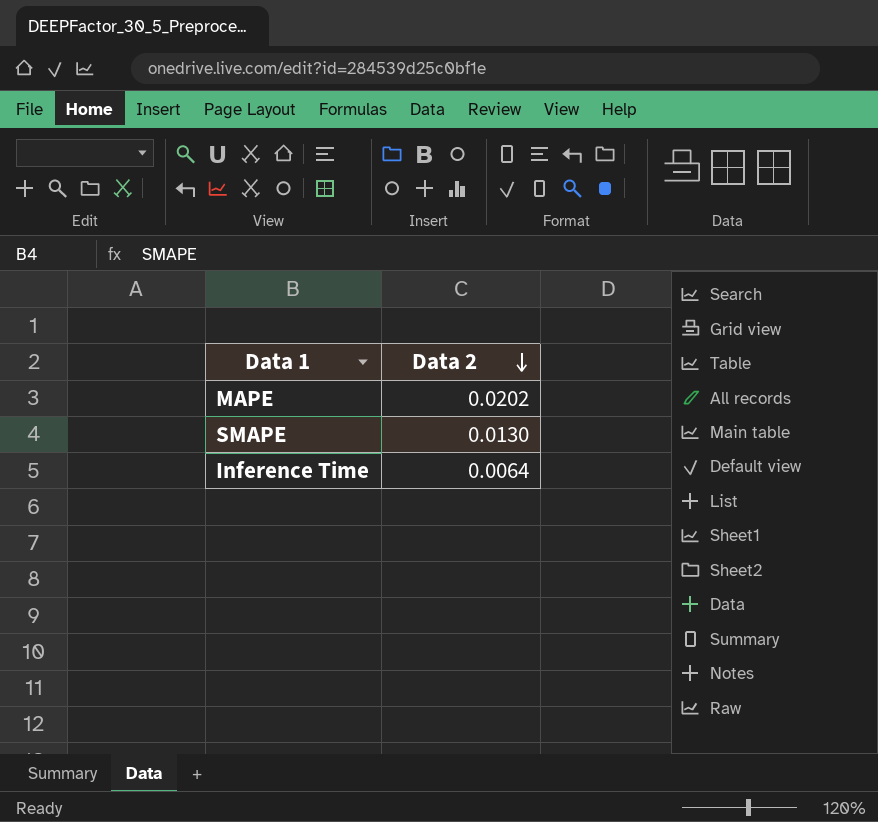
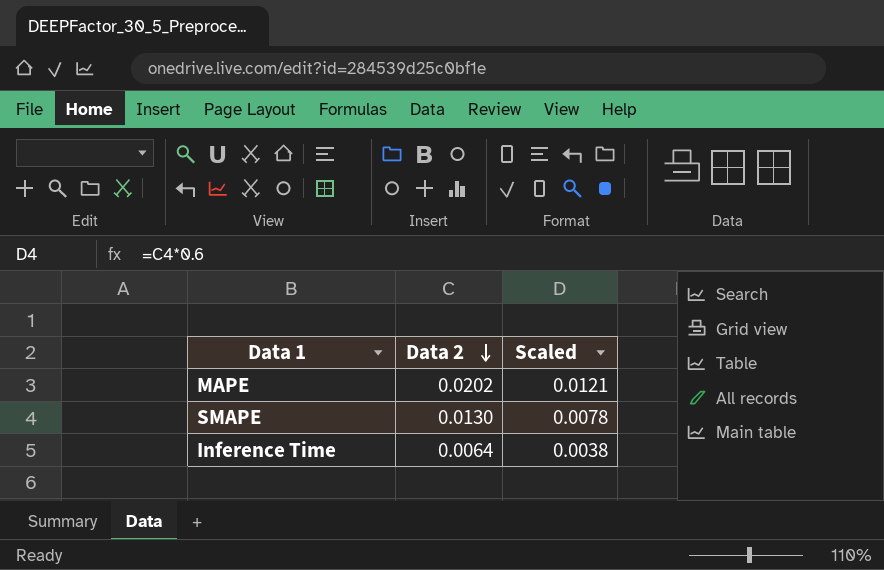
column Scaled | formula: none -> [Data 2] * 0.6

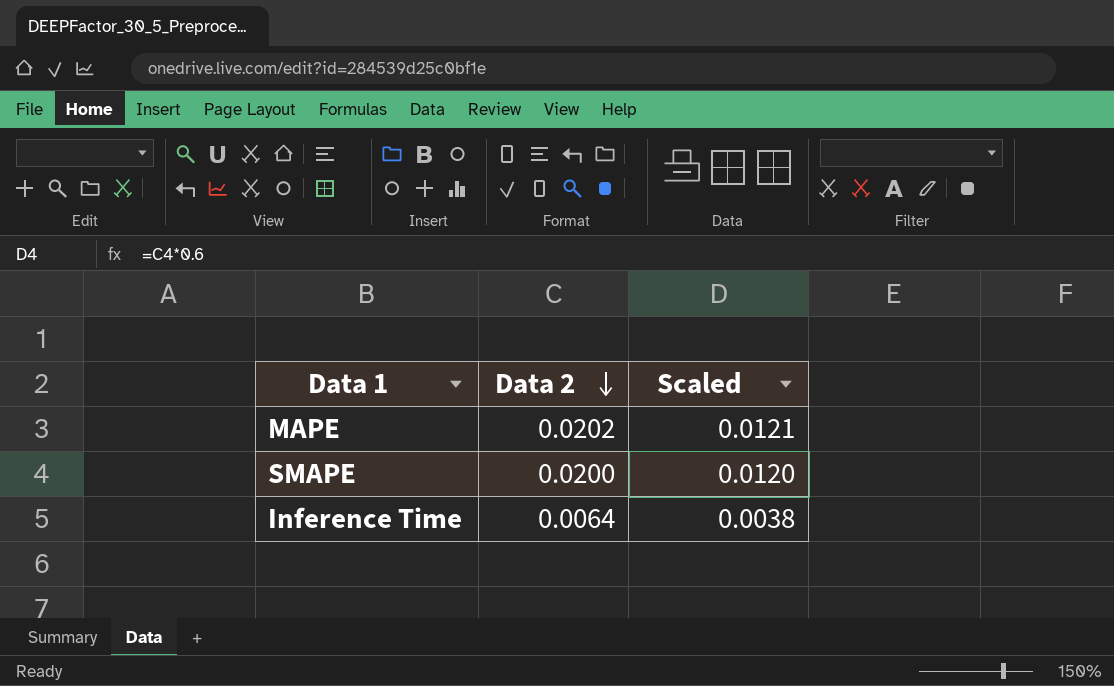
SMAPE | Data 2: 0.0130 -> 0.0200
SMAPE | Scaled: 0.0078 -> 0.0120

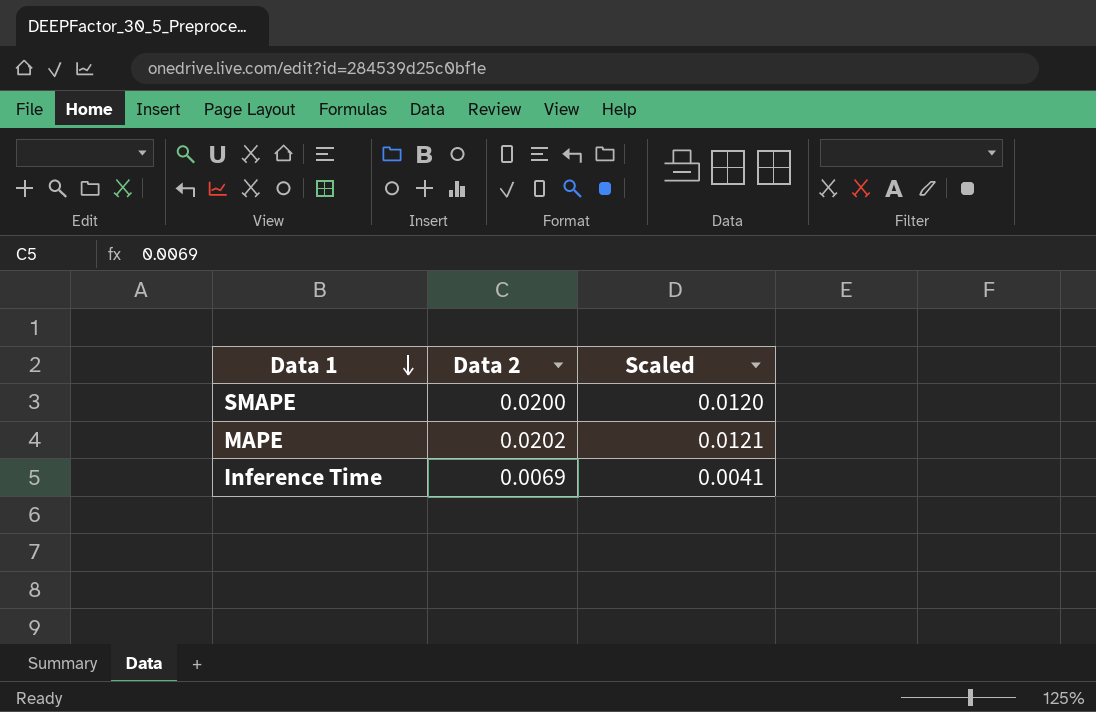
row order: Data 2 descending -> Data 1 descending
Inference Time | Data 2: 0.0064 -> 0.0069
Inference Time | Scaled: 0.0038 -> 0.0041

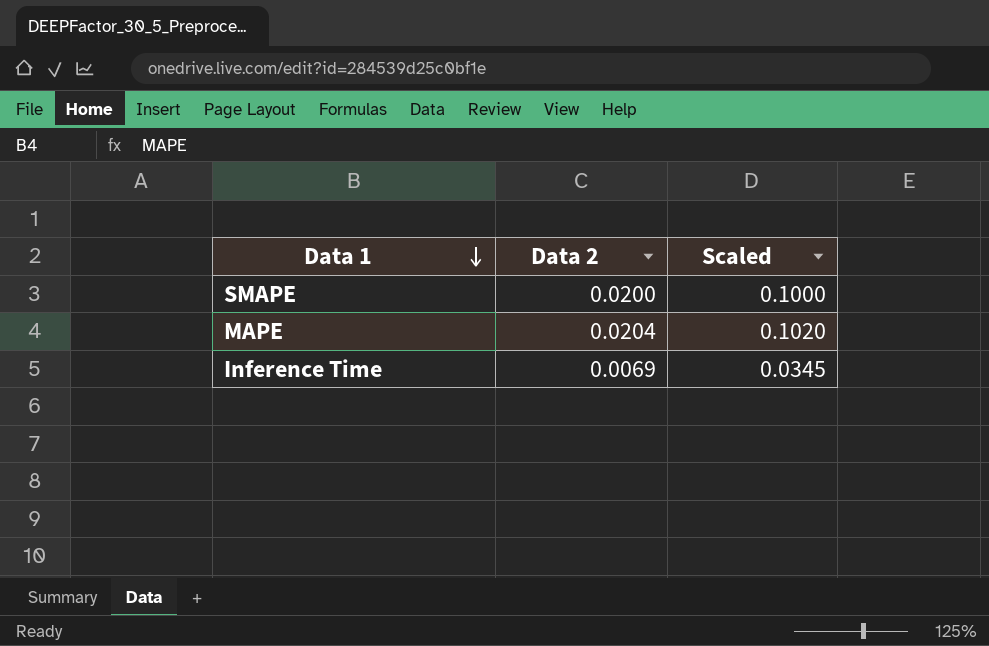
column Scaled | formula: [Data 2] * 0.6 -> [Data 2] * 5
MAPE | Data 2: 0.0202 -> 0.0204

